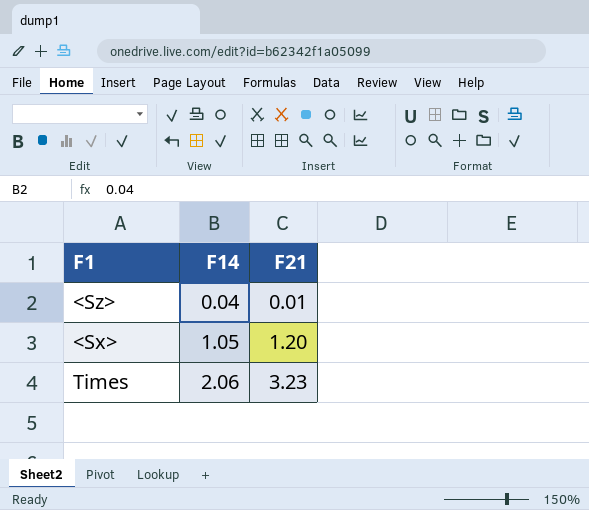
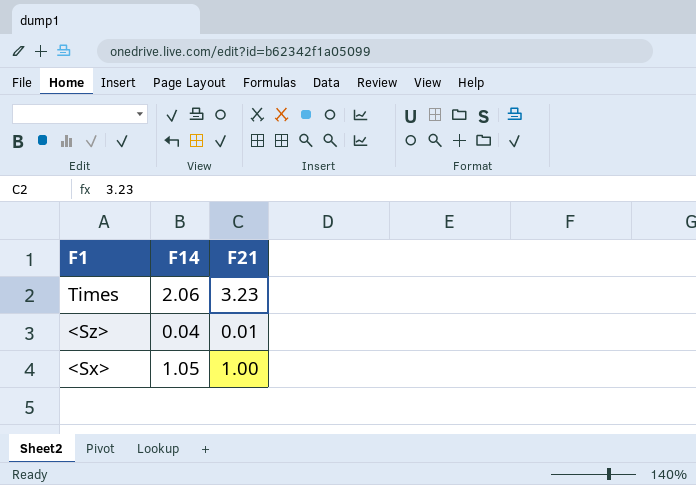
row order: F14 ascending -> F1 descending
<Sx> | F21: 1.20 -> 1.00

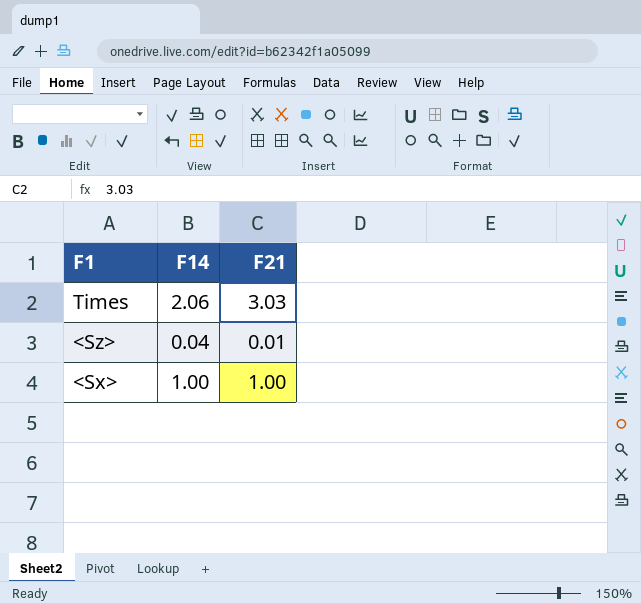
Times | F21: 3.23 -> 3.03
<Sx> | F14: 1.05 -> 1.00

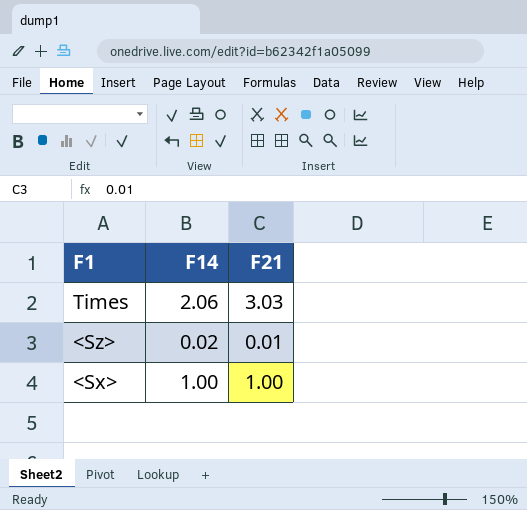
<Sz> | F14: 0.04 -> 0.02

